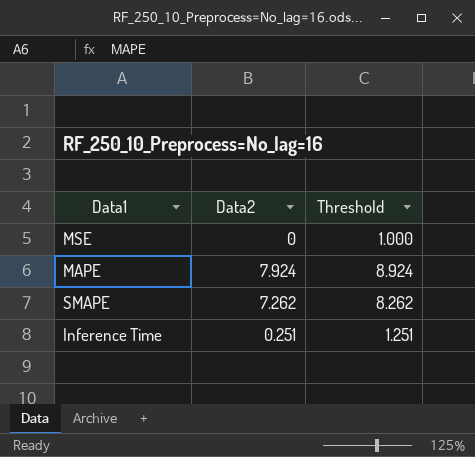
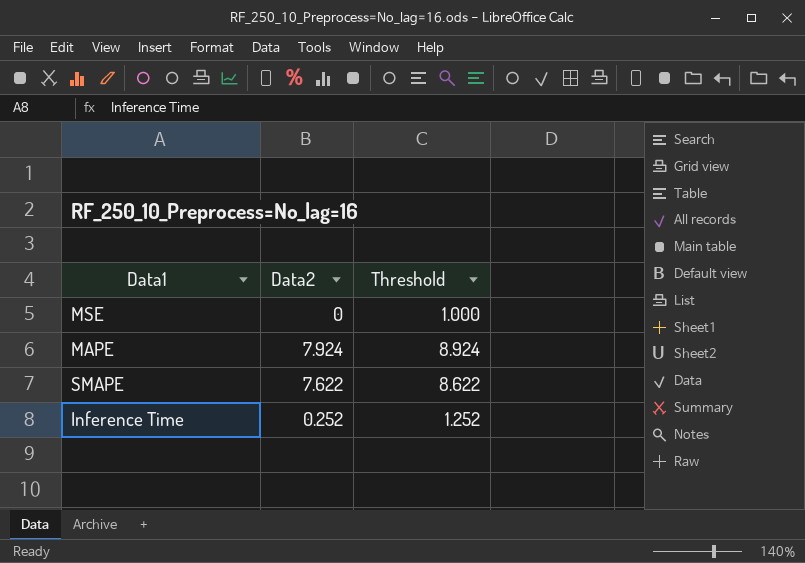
SMAPE | Data2: 7.262 -> 7.622
SMAPE | Threshold: 8.262 -> 8.622
Inference Time | Data2: 0.251 -> 0.252
Inference Time | Threshold: 1.251 -> 1.252

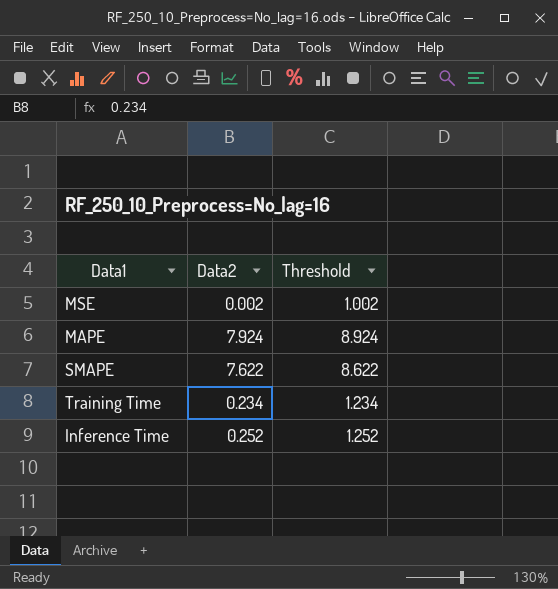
MSE | Data2: 0 -> 0.002
MSE | Threshold: 1.000 -> 1.002
row Training Time: none -> 0.234 | 1.234

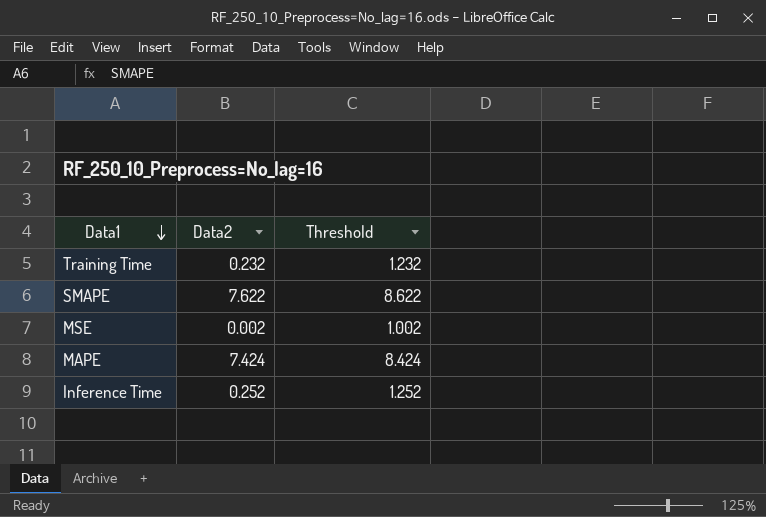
row order: none -> Data1 descending
Training Time | Data2: 0.234 -> 0.232
Training Time | Threshold: 1.234 -> 1.232
MAPE | Data2: 7.924 -> 7.424
MAPE | Threshold: 8.924 -> 8.424

